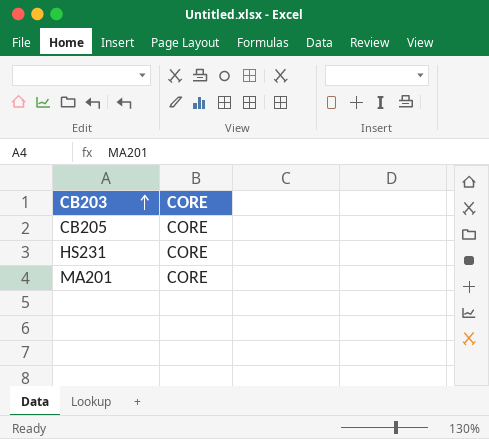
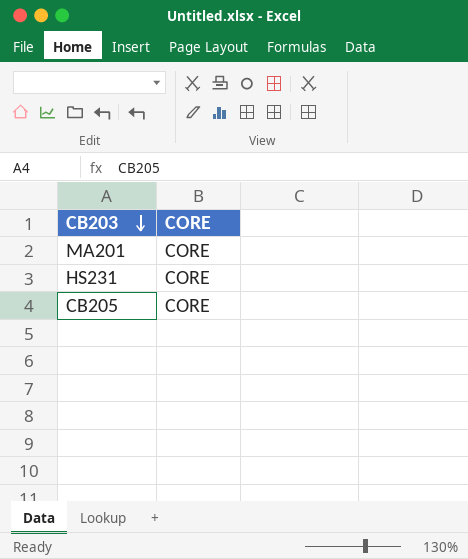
row order: CB203 ascending -> CB203 descending

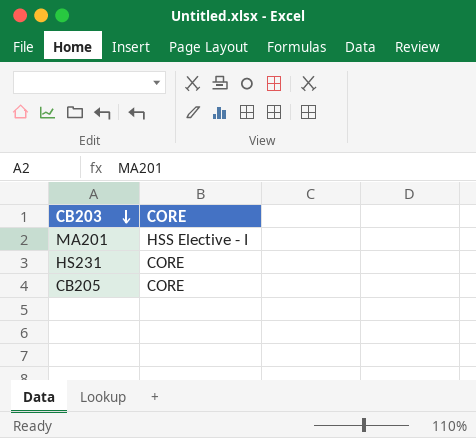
MA201 | CORE: CORE -> HSS Elective - I

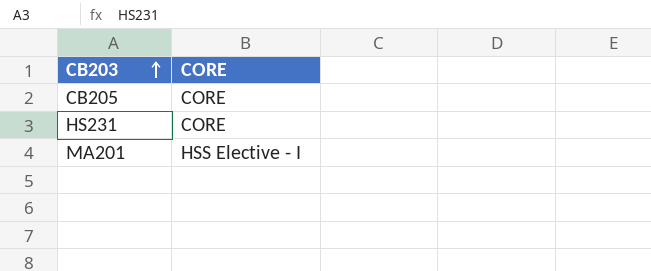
row order: CB203 descending -> CB203 ascending

